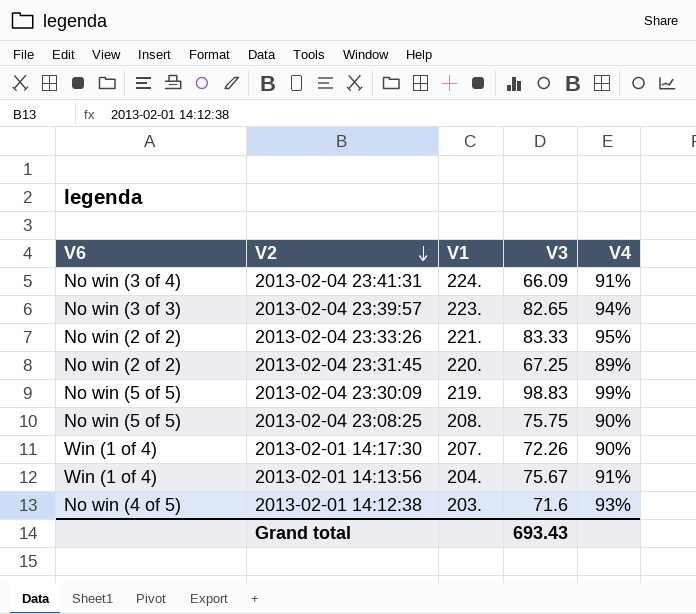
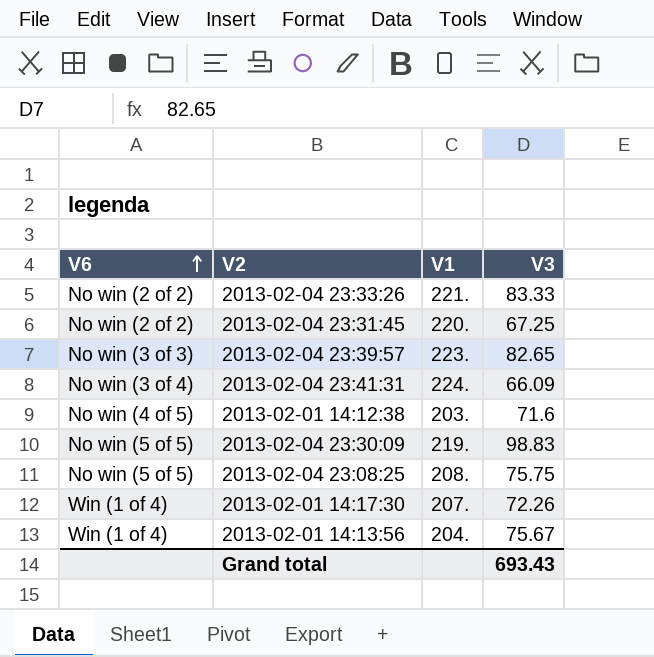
row order: V2 descending -> V6 ascending
column V4 | position: 5 -> none

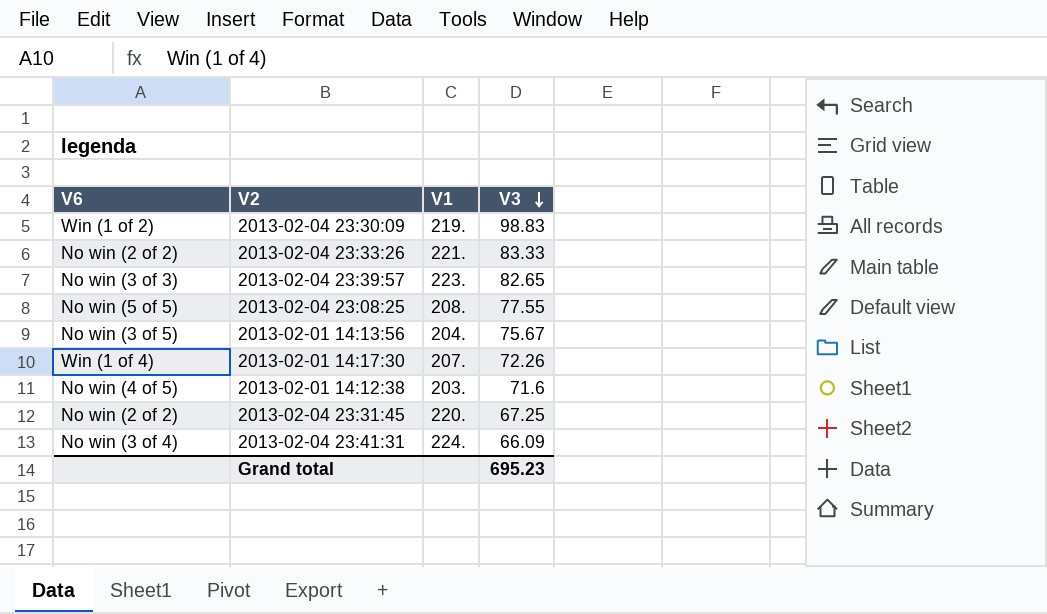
row order: V6 ascending -> V3 descending
2013-02-04 23:30:09 | V6: No win (5 of 5) -> Win (1 of 2)
2013-02-04 23:08:25 | V3: 75.75 -> 77.55
2013-02-01 14:13:56 | V6: Win (1 of 4) -> No win (3 of 5)
Grand total | V3: 693.43 -> 695.23

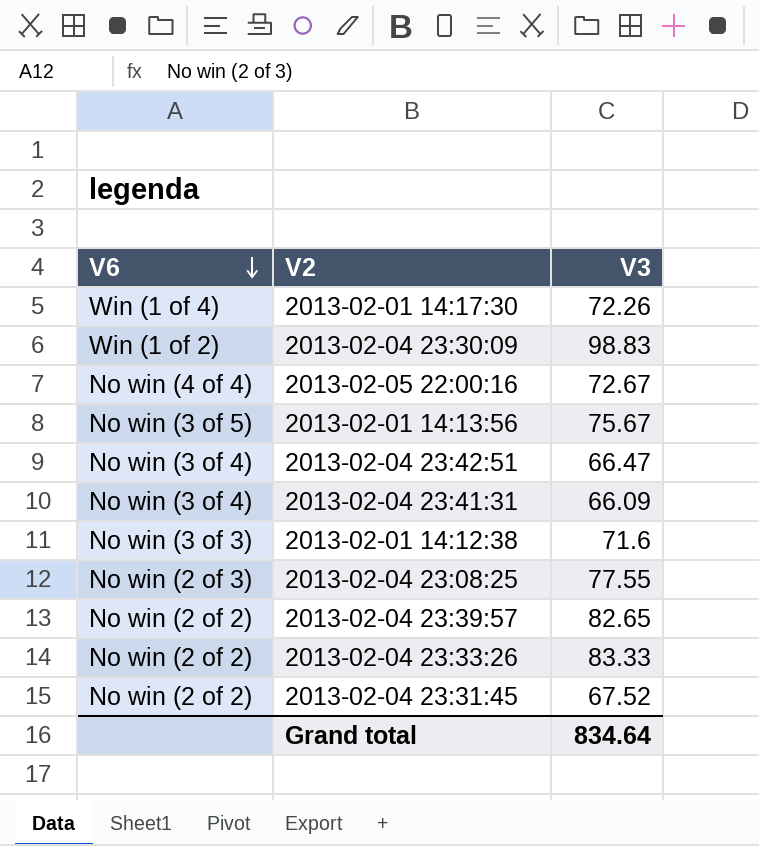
row order: V3 descending -> V6 descending
column V1 | position: 3 -> none
row 2013-02-05 22:00:16: none -> No win (4 of 4) | 72.67
row 2013-02-04 23:42:51: none -> No win (3 of 4) | 66.47
2013-02-01 14:12:38 | V6: No win (4 of 5) -> No win (3 of 3)
2013-02-04 23:08:25 | V6: No win (5 of 5) -> No win (2 of 3)
2013-02-04 23:39:57 | V6: No win (3 of 3) -> No win (2 of 2)
2013-02-04 23:31:45 | V3: 67.25 -> 67.52
Grand total | V3: 695.23 -> 834.64

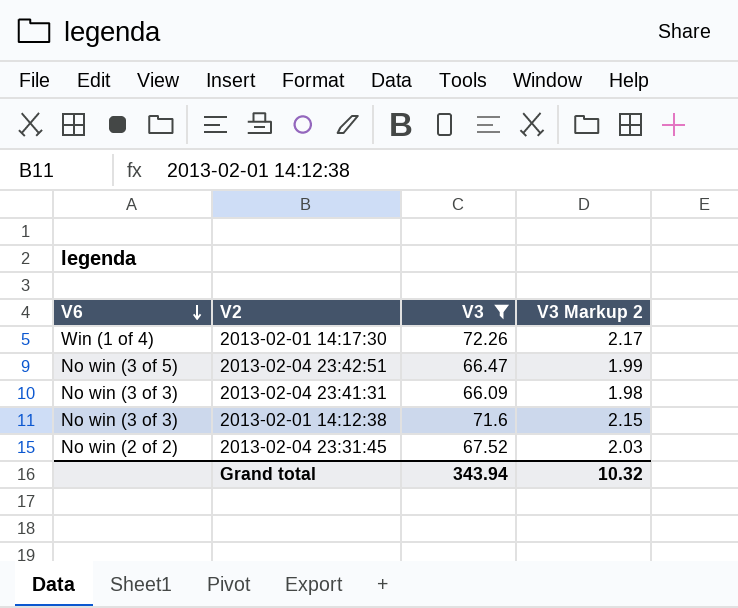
filter: none -> V3 <= 72.26
column V3 Markup 2 | formula: none -> [V3] * 0.03
2013-02-04 23:42:51 | V6: No win (3 of 4) -> No win (3 of 5)
2013-02-04 23:41:31 | V6: No win (3 of 4) -> No win (3 of 3)
Grand total | V3: 834.64 -> 343.94

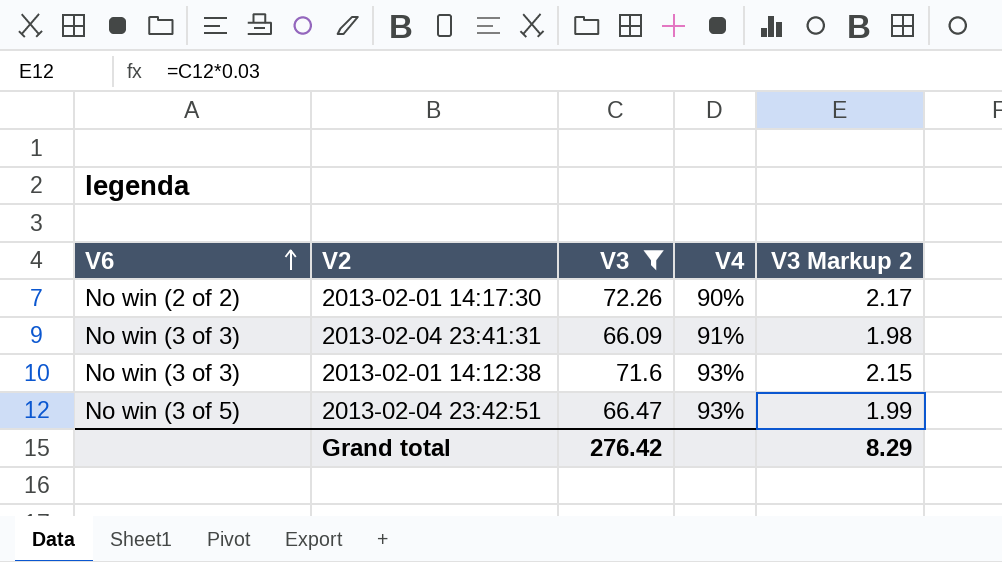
row order: V6 descending -> V6 ascending
column V4 | position: none -> 4
row 2013-02-04 23:31:45: No win (2 of 2) | 67.52 | 2.03 -> none
2013-02-01 14:17:30 | V6: Win (1 of 4) -> No win (2 of 2)
Grand total | V3: 343.94 -> 276.42
Grand total | V3 Markup 2: 10.32 -> 8.29

